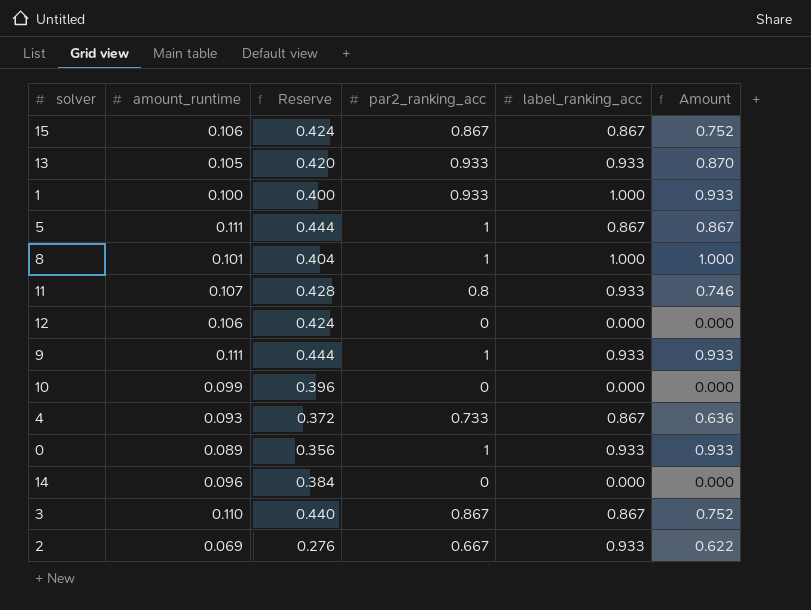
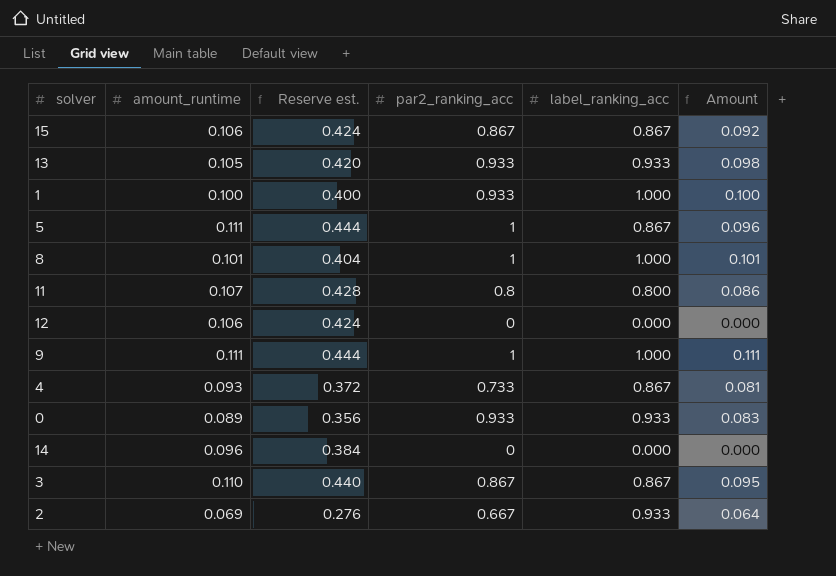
column name: Reserve -> Reserve est.
column Amount | formula: [par2_ranking_acc] * [label_ranking_acc] -> [amount_runtime] * [label_ranking_acc]
row 10: 0.099 | 0.396 | 0 | 0.000 | 0.000 -> none
11 | label_ranking_acc: 0.933 -> 0.800
9 | label_ranking_acc: 0.933 -> 1.000
0 | par2_ranking_acc: 1 -> 0.933

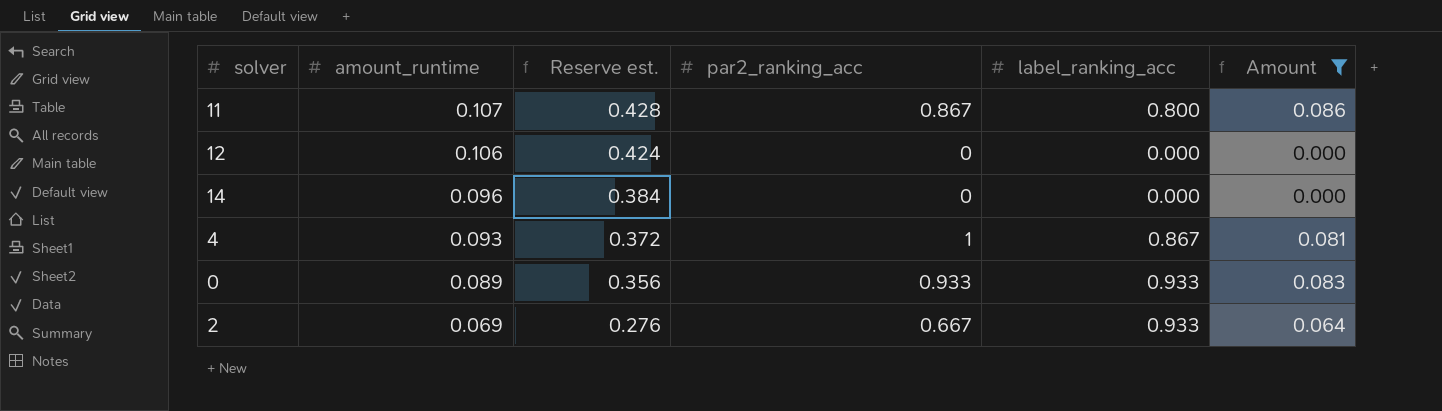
filter: none -> Amount <= 0.086
row order: none -> amount_runtime descending
11 | par2_ranking_acc: 0.8 -> 0.867
4 | par2_ranking_acc: 0.733 -> 1

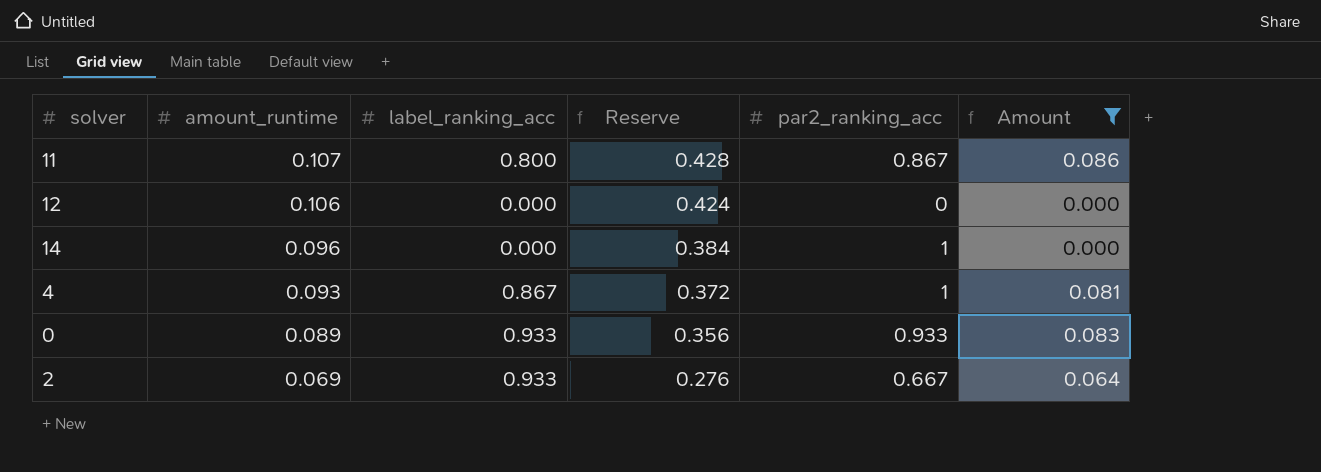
column label_ranking_acc | position: 5 -> 3
column name: Reserve est. -> Reserve
14 | par2_ranking_acc: 0 -> 1

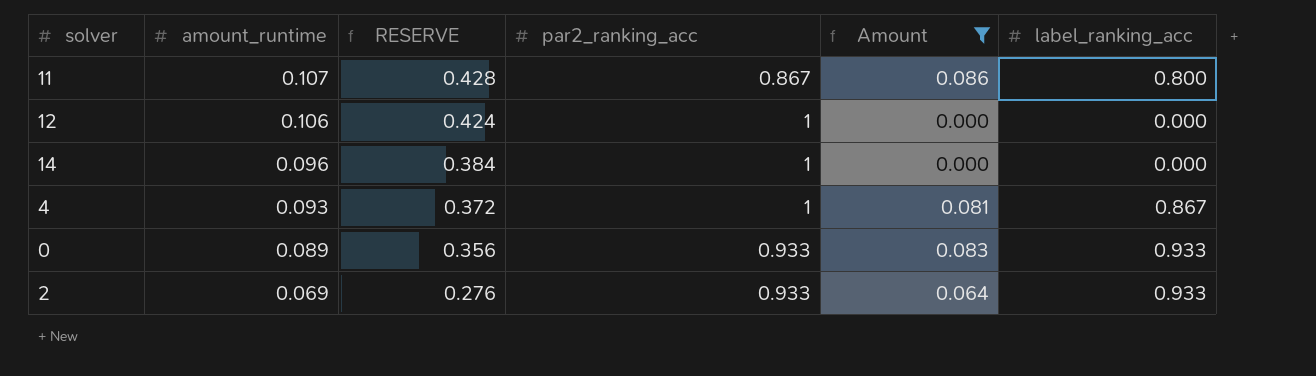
column name: Reserve -> RESERVE
column label_ranking_acc | position: 3 -> 6
12 | par2_ranking_acc: 0 -> 1
2 | par2_ranking_acc: 0.667 -> 0.933

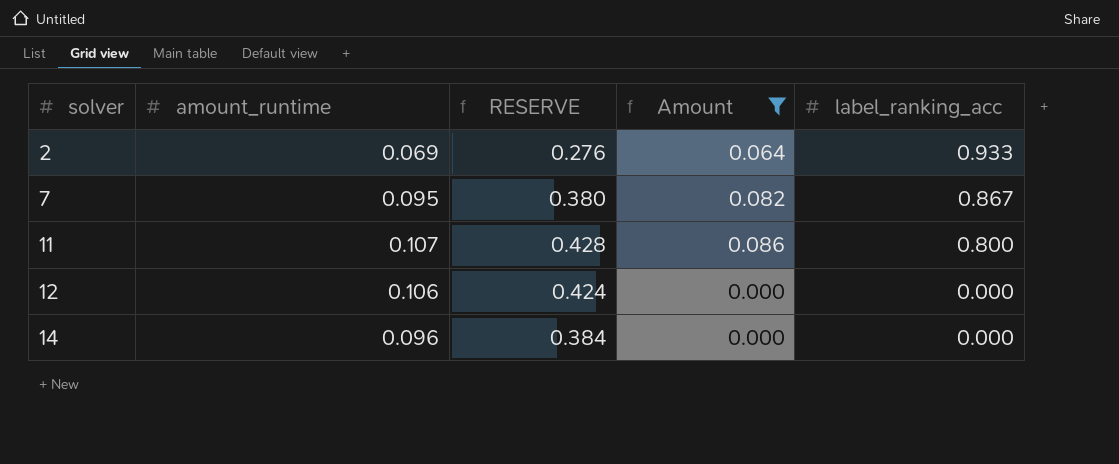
row order: amount_runtime descending -> solver ascending
column par2_ranking_acc | position: 4 -> none
row 4: 0.093 | 0.372 | 1 | 0.081 | 0.867 -> none
row 0: 0.089 | 0.356 | 0.933 | 0.083 | 0.933 -> none
row 7: none -> 0.095 | 0.380 | 0.082 | 0.867

